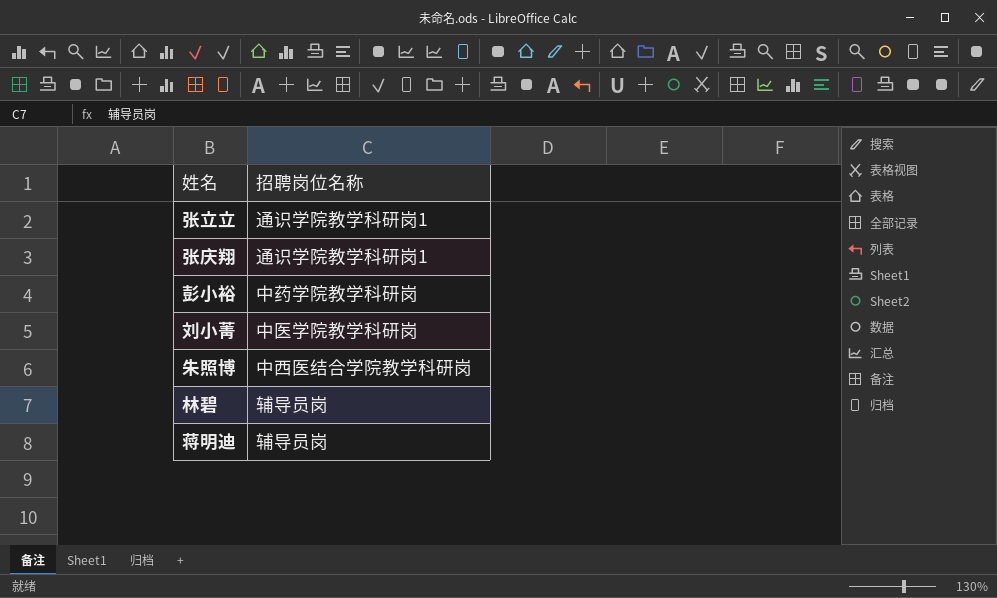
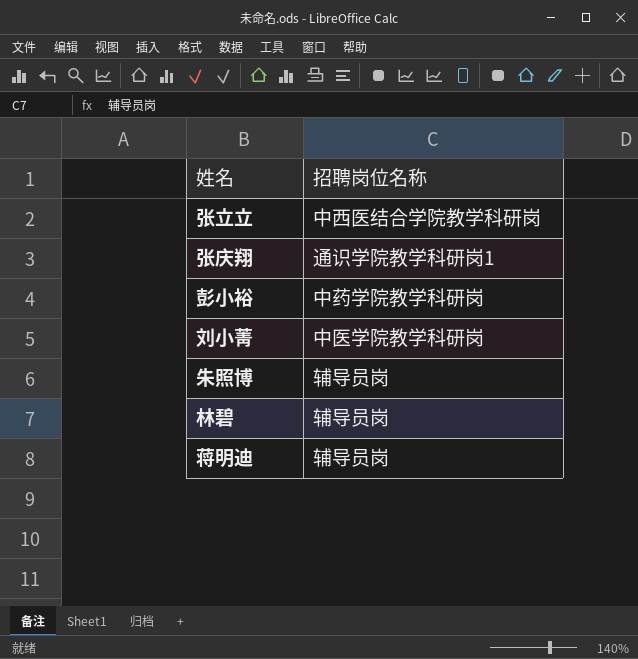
张立立 | 招聘岗位名称: 通识学院教学科研岗1 -> 中西医结合学院教学科研岗
朱照博 | 招聘岗位名称: 中西医结合学院教学科研岗 -> 辅导员岗

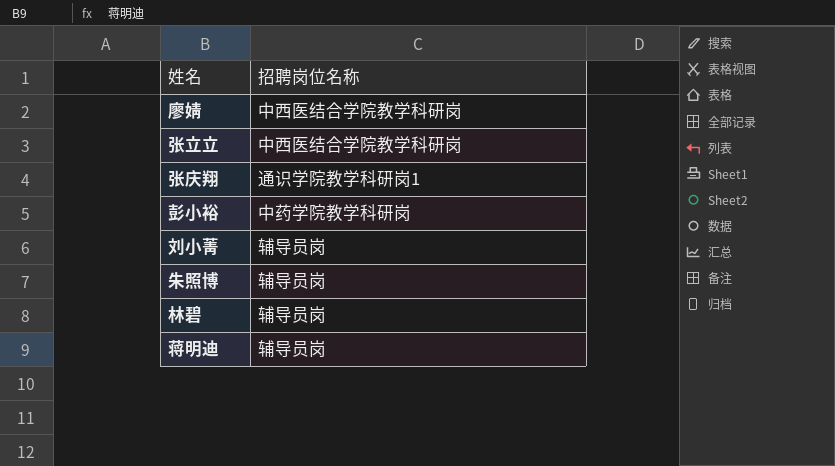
row 廖婧: none -> 中西医结合学院教学科研岗
刘小菁 | 招聘岗位名称: 中医学院教学科研岗 -> 辅导员岗

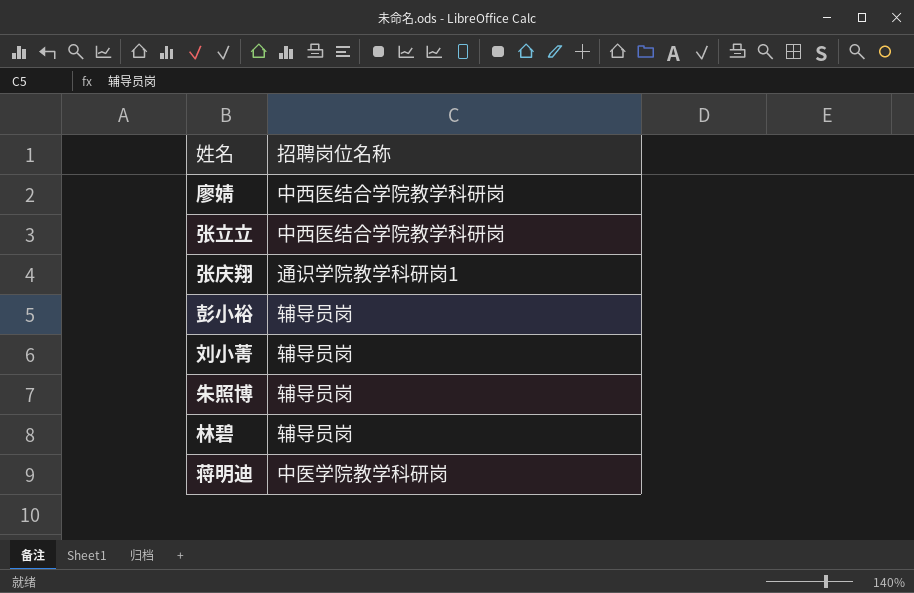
彭小裕 | 招聘岗位名称: 中药学院教学科研岗 -> 辅导员岗
蒋明迪 | 招聘岗位名称: 辅导员岗 -> 中医学院教学科研岗

